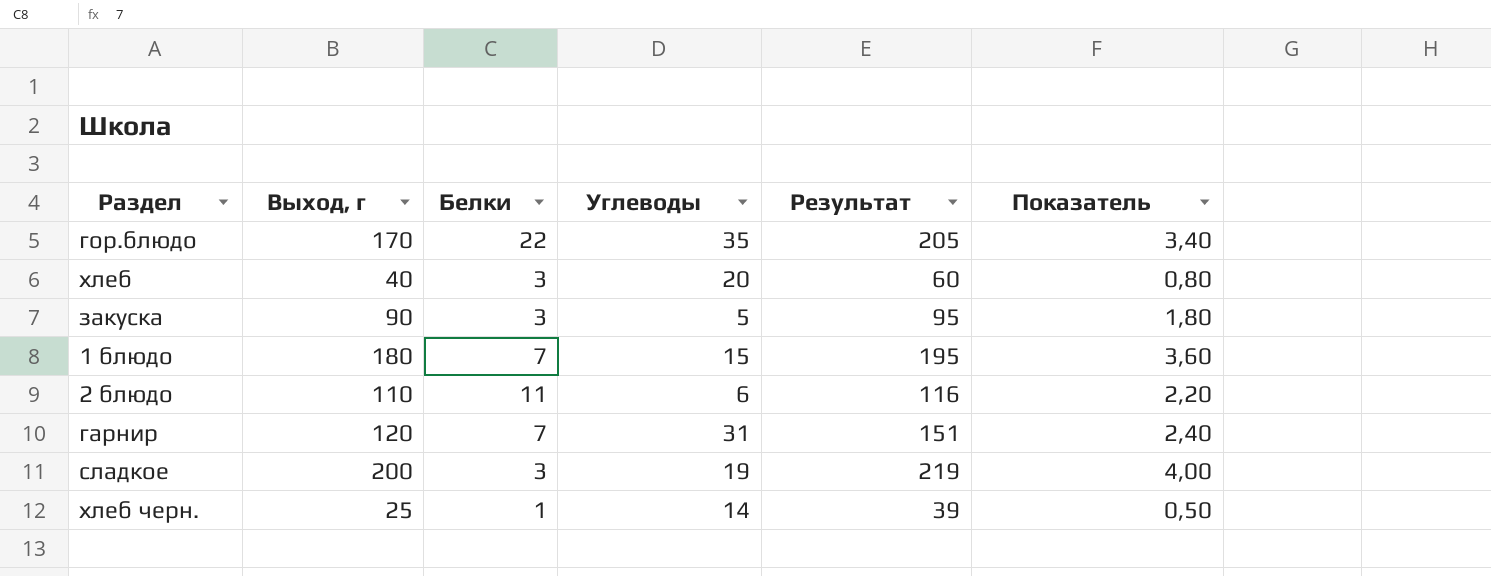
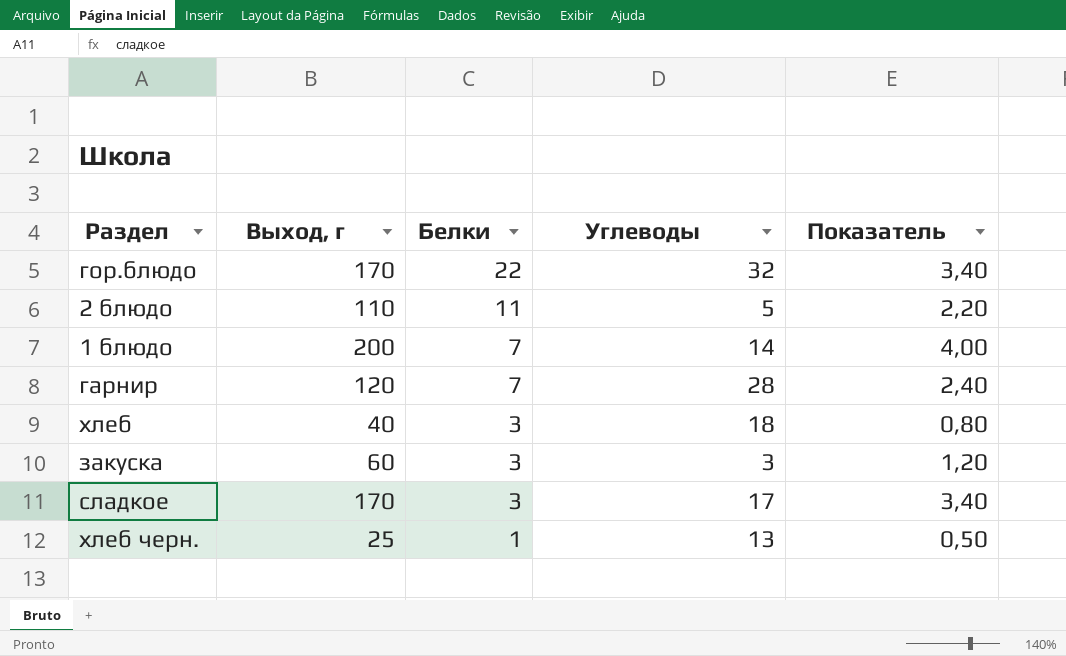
row order: none -> Белки descending
column Результат | formula: [Выход, г] + [Углеводы] -> none
гор.блюдо | Углеводы: 35 -> 32
2 блюдо | Углеводы: 6 -> 5
1 блюдо | Выход, г: 180 -> 200
1 блюдо | Углеводы: 15 -> 14
1 блюдо | Показатель: 3,60 -> 4,00
гарнир | Углеводы: 31 -> 28
хлеб | Углеводы: 20 -> 18
закуска | Выход, г: 90 -> 60
закуска | Углеводы: 5 -> 3
закуска | Показатель: 1,80 -> 1,20
сладкое | Выход, г: 200 -> 170
сладкое | Углеводы: 19 -> 17
сладкое | Показатель: 4,00 -> 3,40
хлеб черн. | Углеводы: 14 -> 13

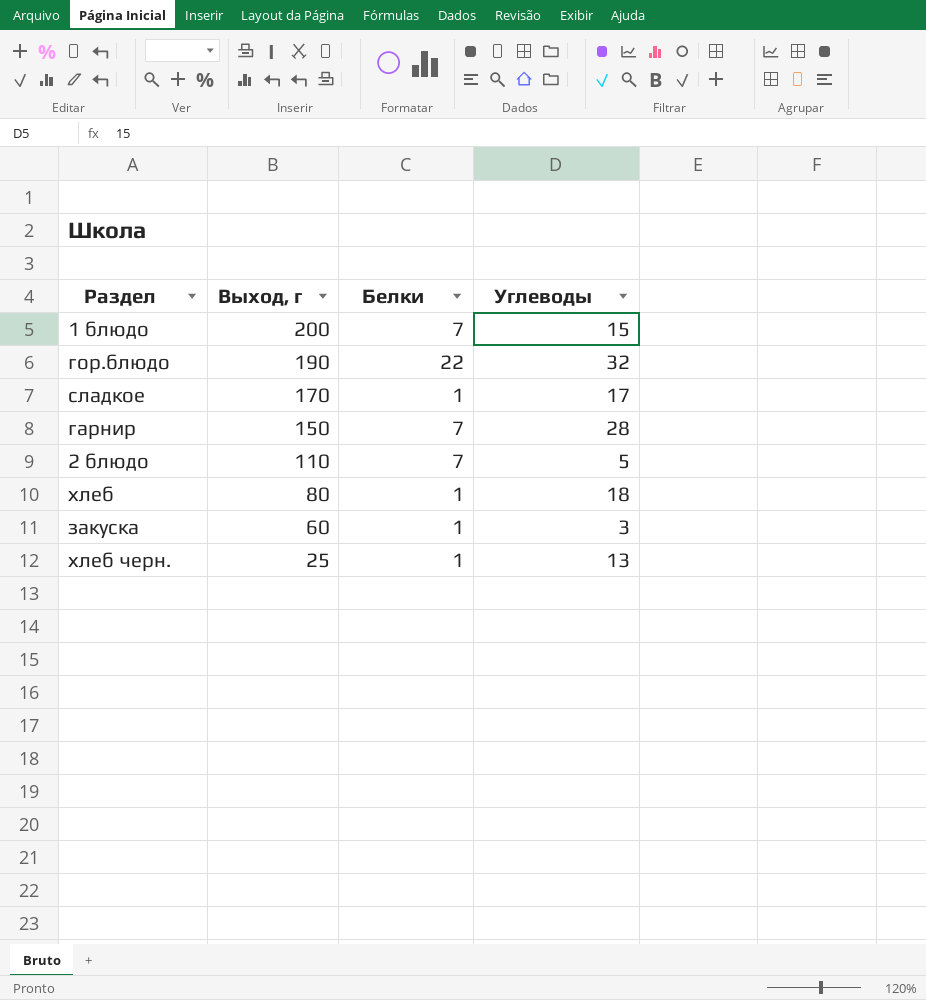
row order: Белки descending -> Выход, г descending
column Показатель | formula: [Выход, г] * 0,02 -> none
1 блюдо | Углеводы: 14 -> 15
гор.блюдо | Выход, г: 170 -> 190
сладкое | Белки: 3 -> 1
гарнир | Выход, г: 120 -> 150
2 блюдо | Белки: 11 -> 7
хлеб | Выход, г: 40 -> 80
хлеб | Белки: 3 -> 1
закуска | Белки: 3 -> 1

